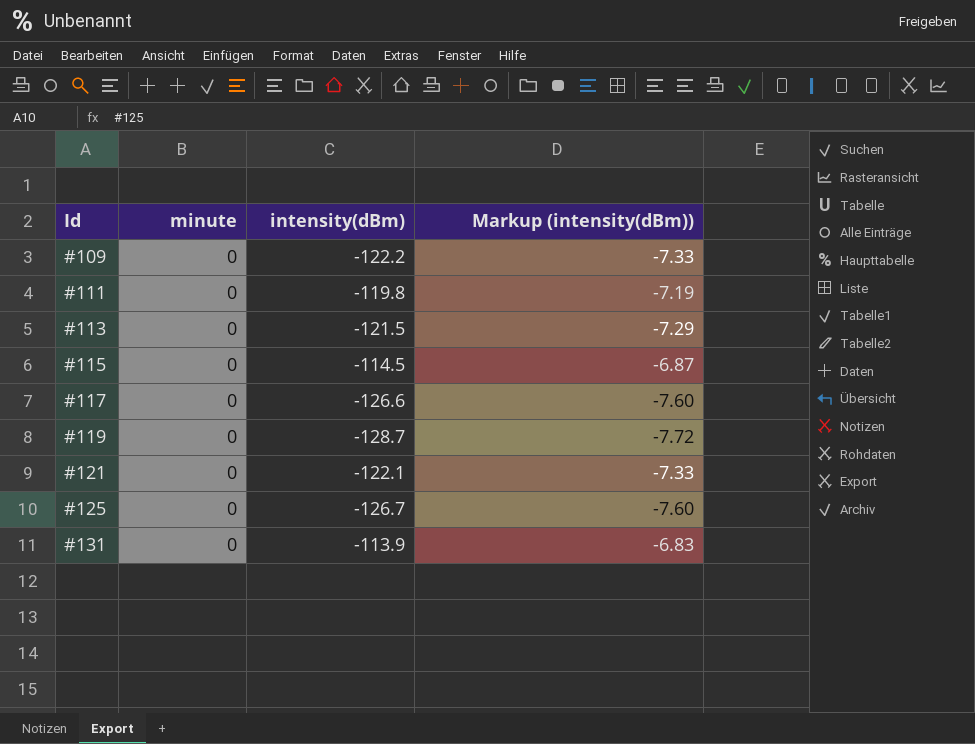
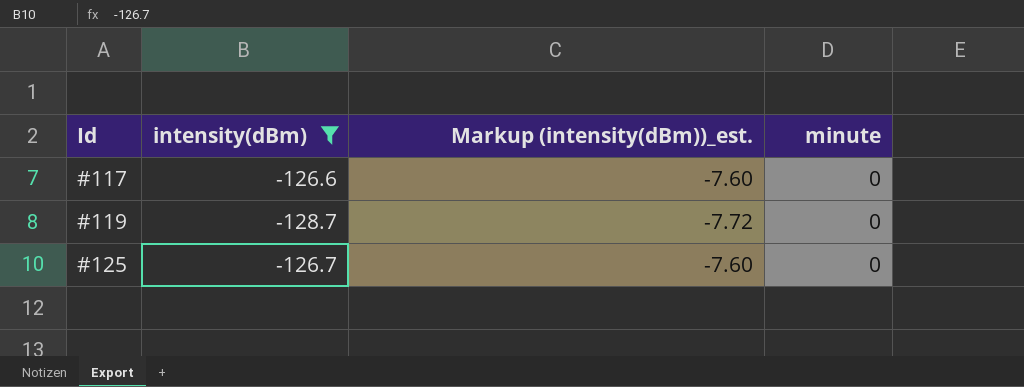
filter: none -> intensity(dBm) <= -126.6
column name: Markup (intensity(dBm)) -> Markup (intensity(dBm))_est.
column minute | position: 2 -> 4

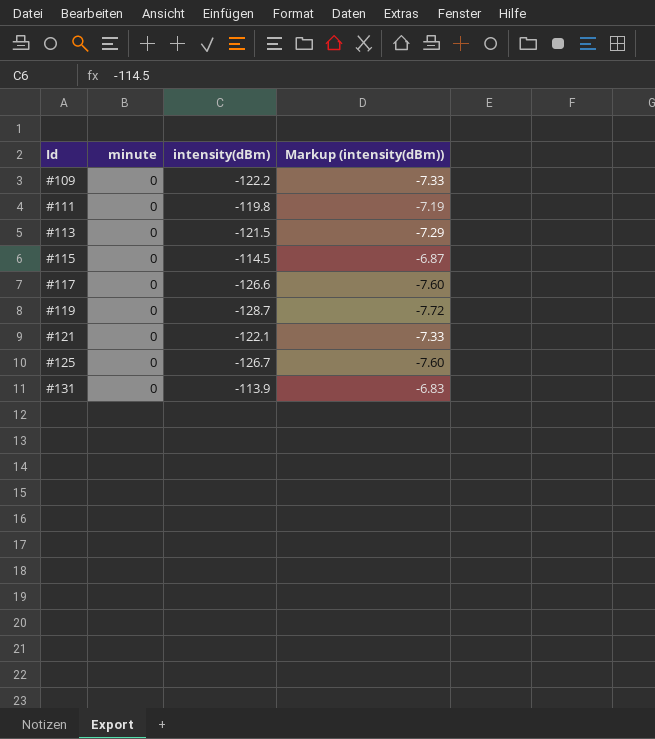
filter: intensity(dBm) <= -126.6 -> none
column minute | position: 4 -> 2
column name: Markup (intensity(dBm))_est. -> Markup (intensity(dBm))

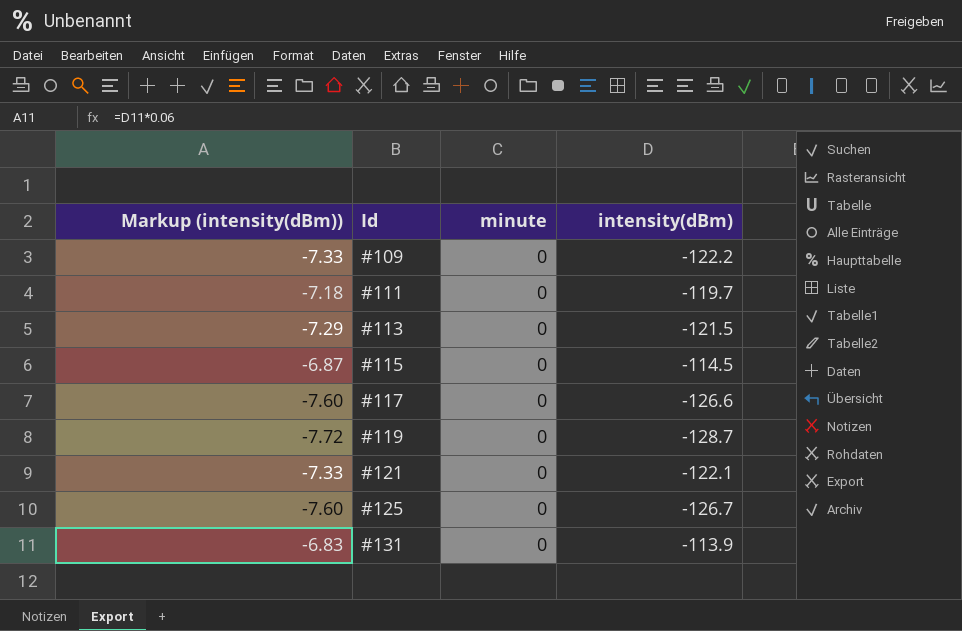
column Markup (intensity(dBm)) | position: 4 -> 1
#111 | Markup (intensity(dBm)): -7.19 -> -7.18
#111 | intensity(dBm): -119.8 -> -119.7

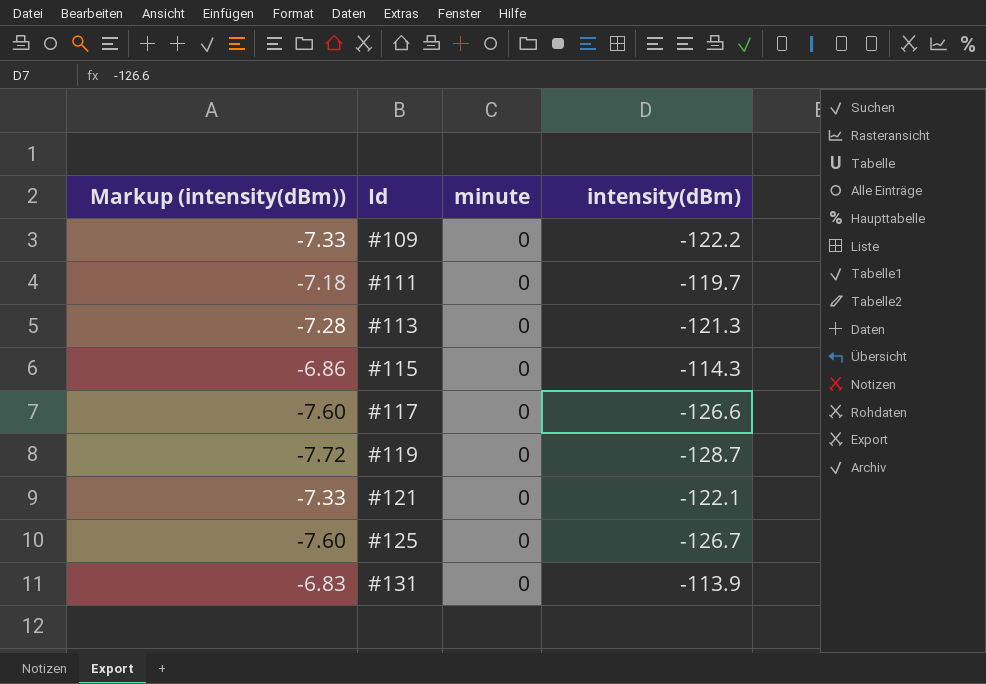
#113 | Markup (intensity(dBm)): -7.29 -> -7.28
#113 | intensity(dBm): -121.5 -> -121.3
#115 | Markup (intensity(dBm)): -6.87 -> -6.86
#115 | intensity(dBm): -114.5 -> -114.3

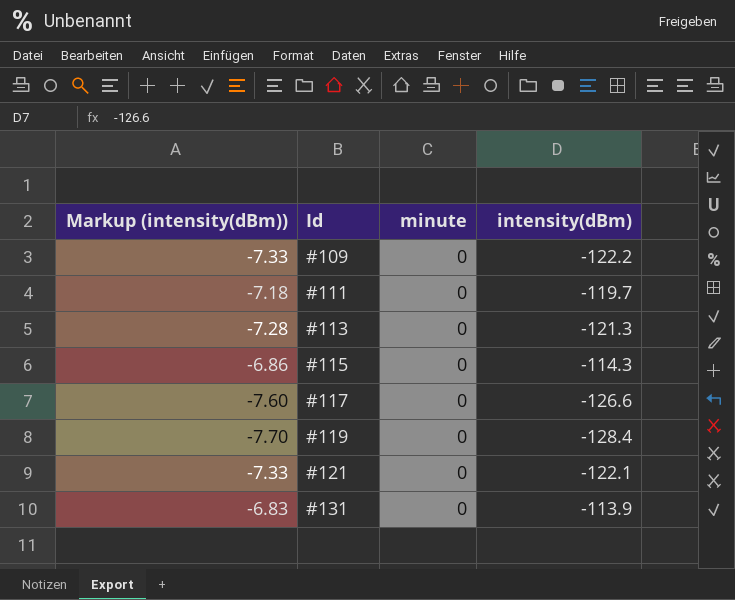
row #125: -7.60 | 0 | -126.7 -> none
#119 | Markup (intensity(dBm)): -7.72 -> -7.70
#119 | intensity(dBm): -128.7 -> -128.4

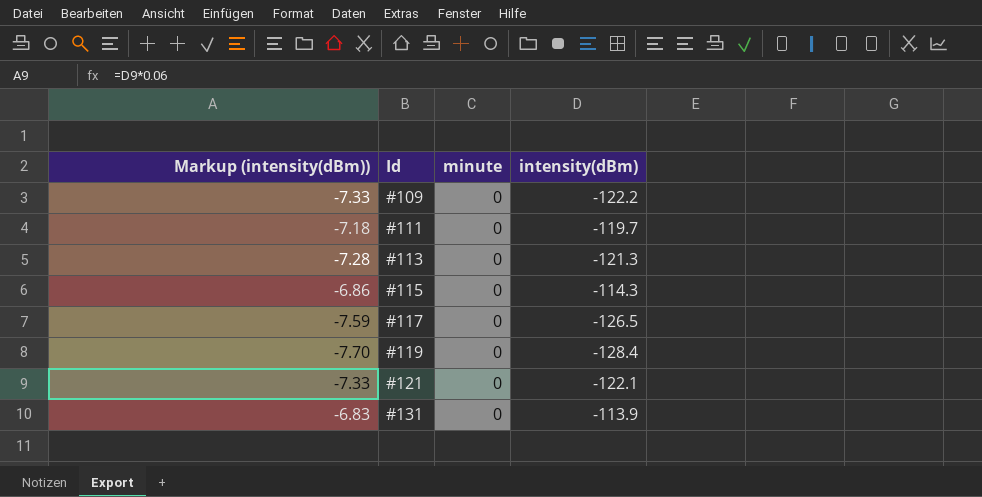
#117 | Markup (intensity(dBm)): -7.60 -> -7.59
#117 | intensity(dBm): -126.6 -> -126.5

